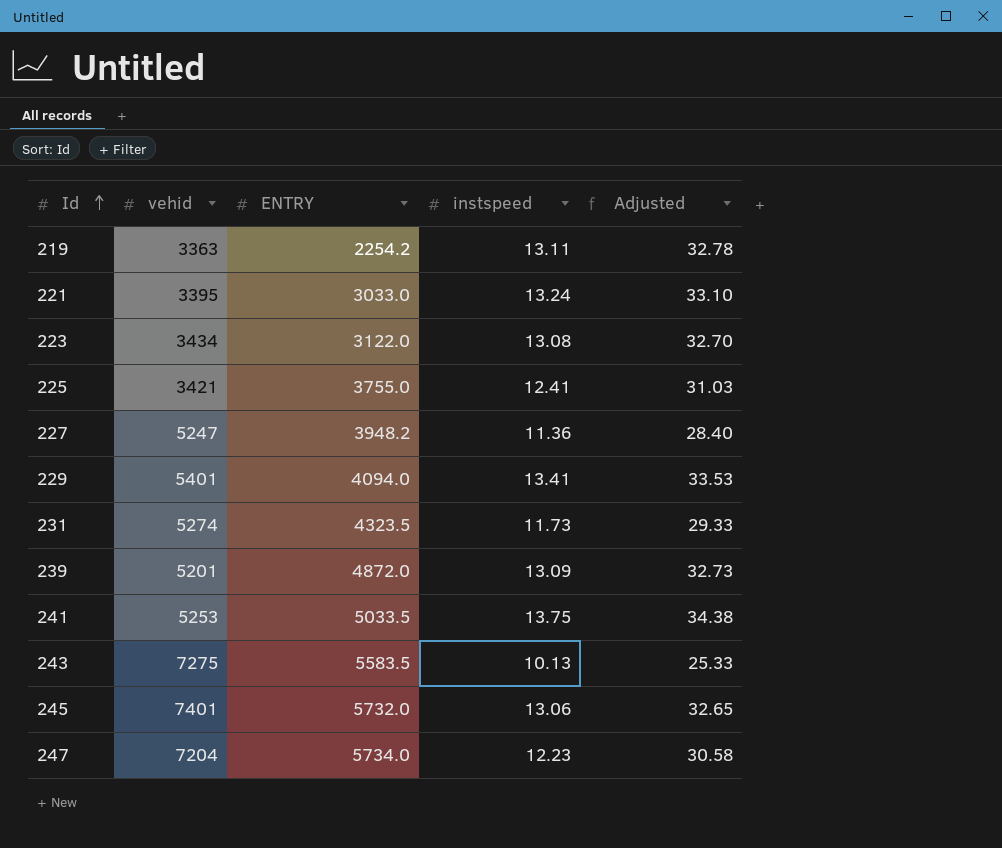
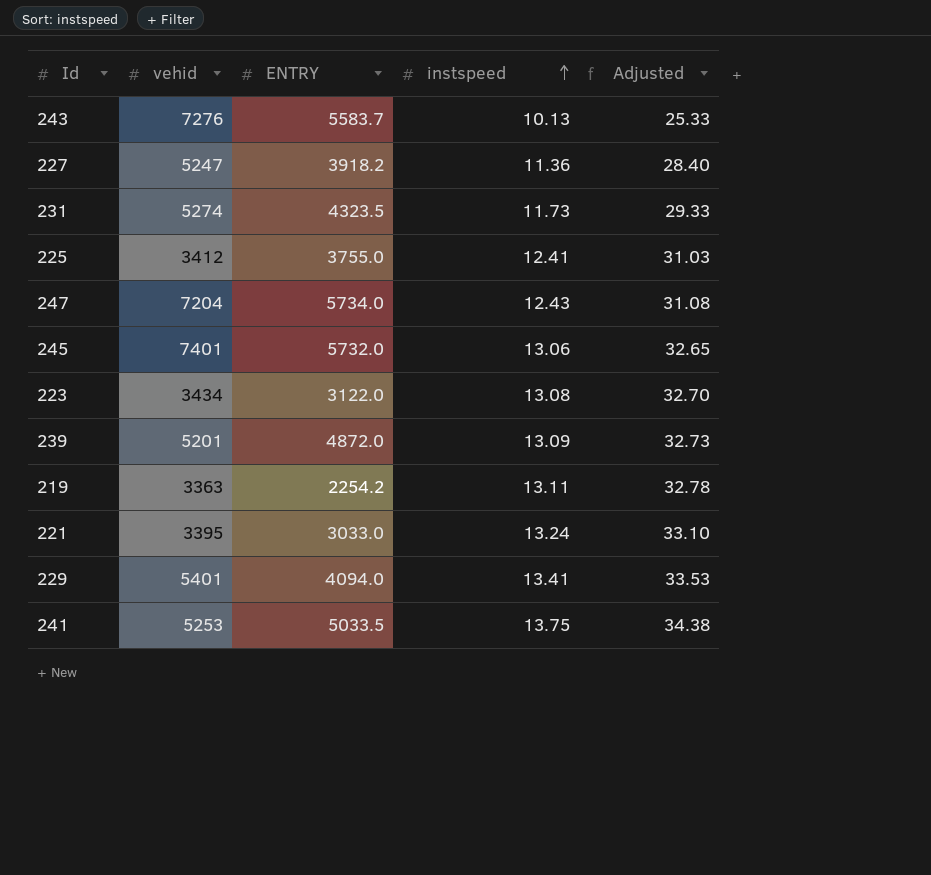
row order: Id ascending -> instspeed ascending
243 | vehid: 7275 -> 7276
243 | ENTRY: 5583.5 -> 5583.7
227 | ENTRY: 3948.2 -> 3918.2
225 | vehid: 3421 -> 3412
247 | instspeed: 12.23 -> 12.43
247 | Adjusted: 30.58 -> 31.08

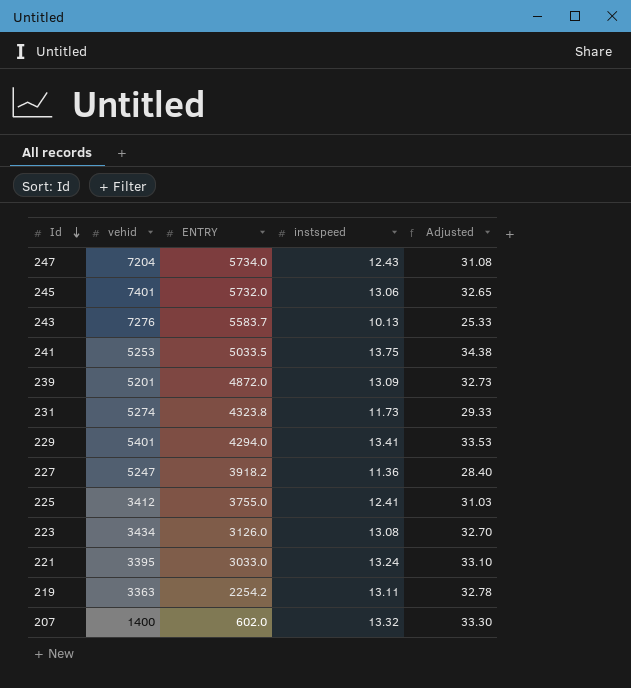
row order: instspeed ascending -> Id descending
231 | ENTRY: 4323.5 -> 4323.8
229 | ENTRY: 4094.0 -> 4294.0
223 | ENTRY: 3122.0 -> 3126.0
row 207: none -> 1400 | 602.0 | 13.32 | 33.30

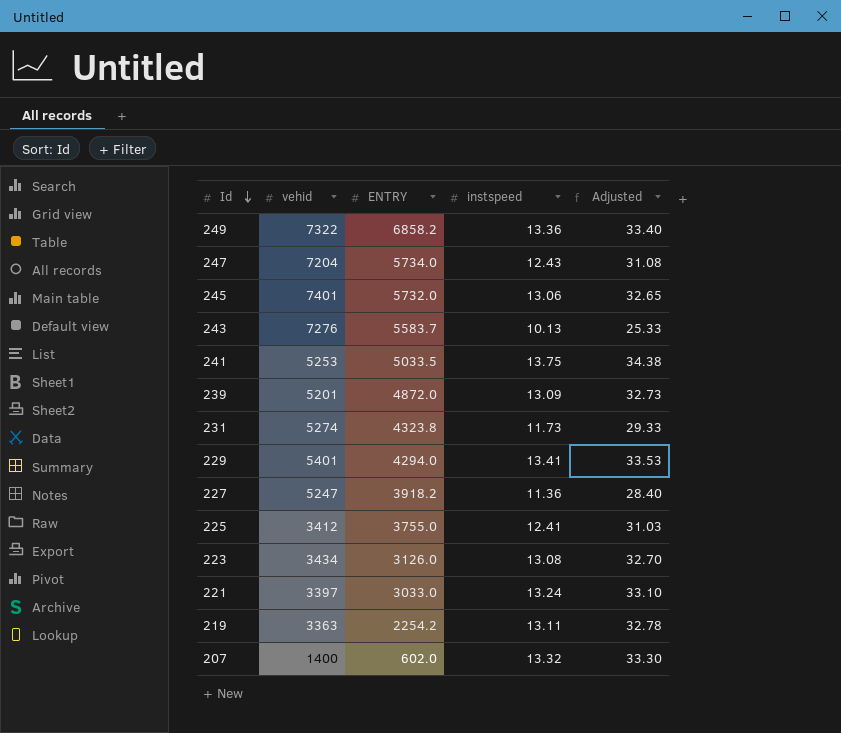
row 249: none -> 7322 | 6858.2 | 13.36 | 33.40
221 | vehid: 3395 -> 3397

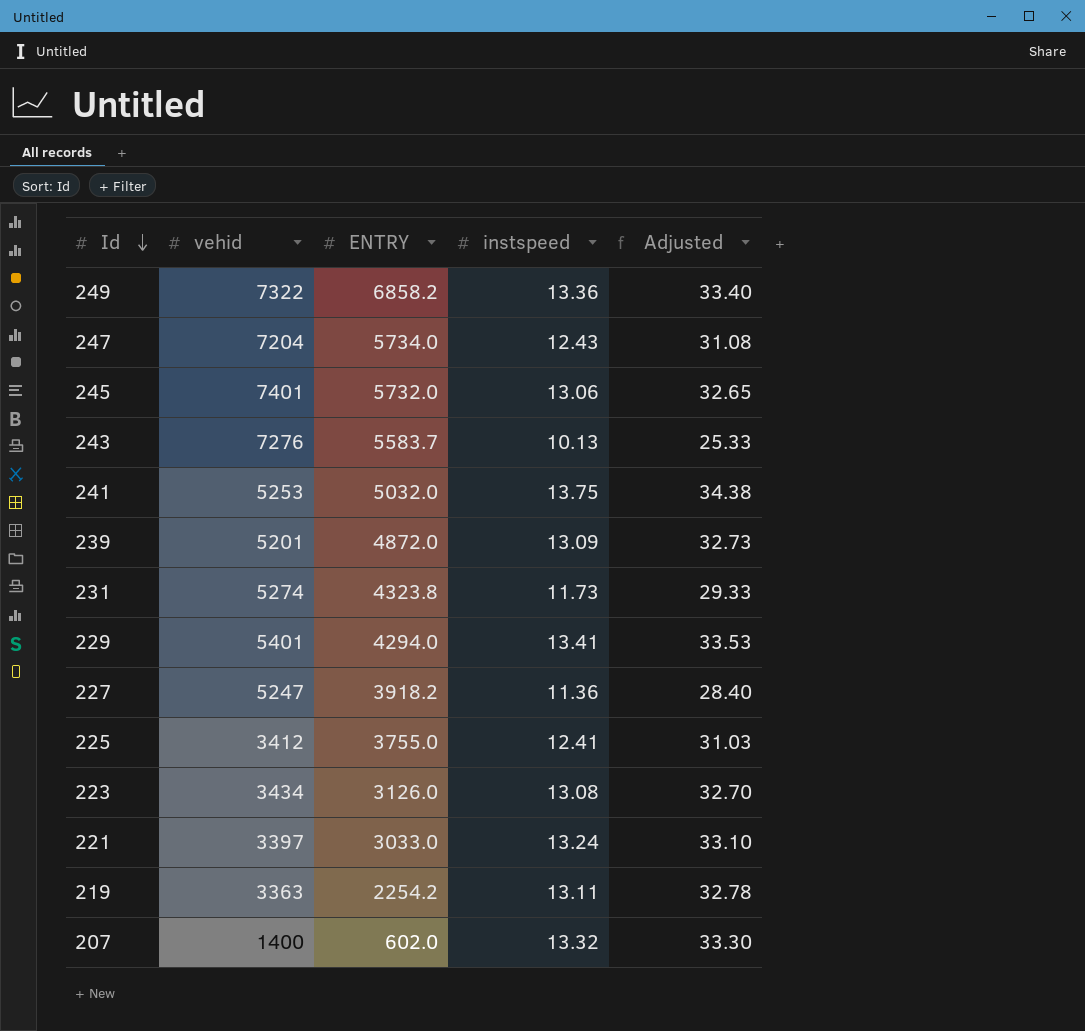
241 | ENTRY: 5033.5 -> 5032.0

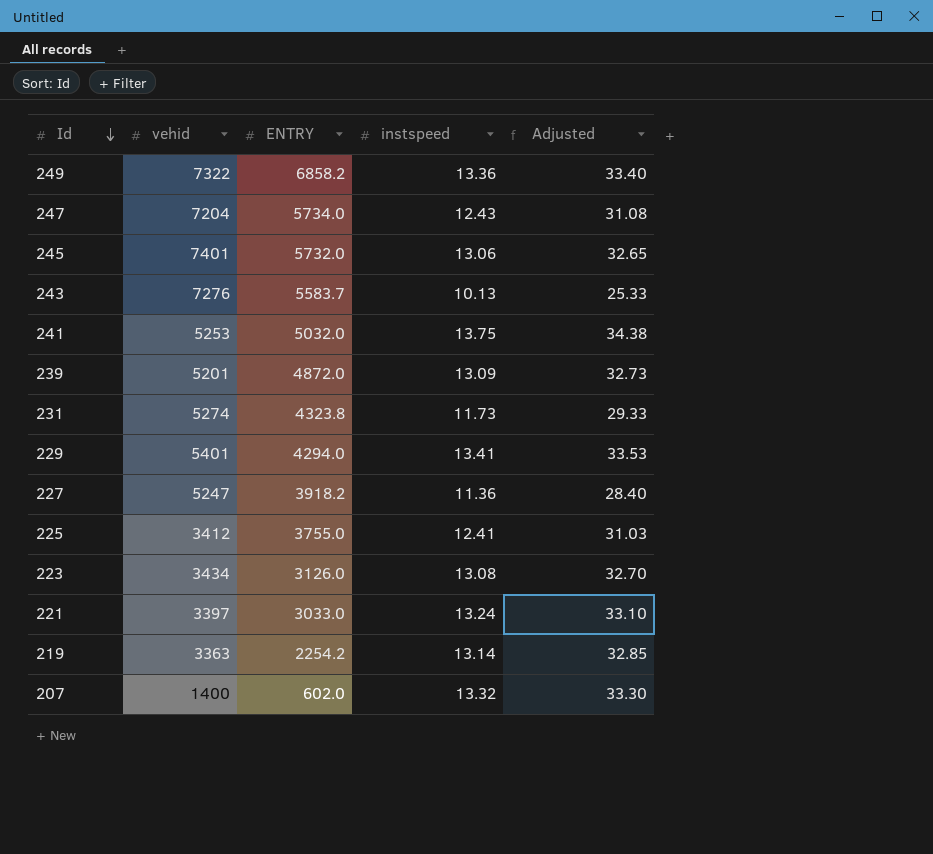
219 | instspeed: 13.11 -> 13.14
219 | Adjusted: 32.78 -> 32.85

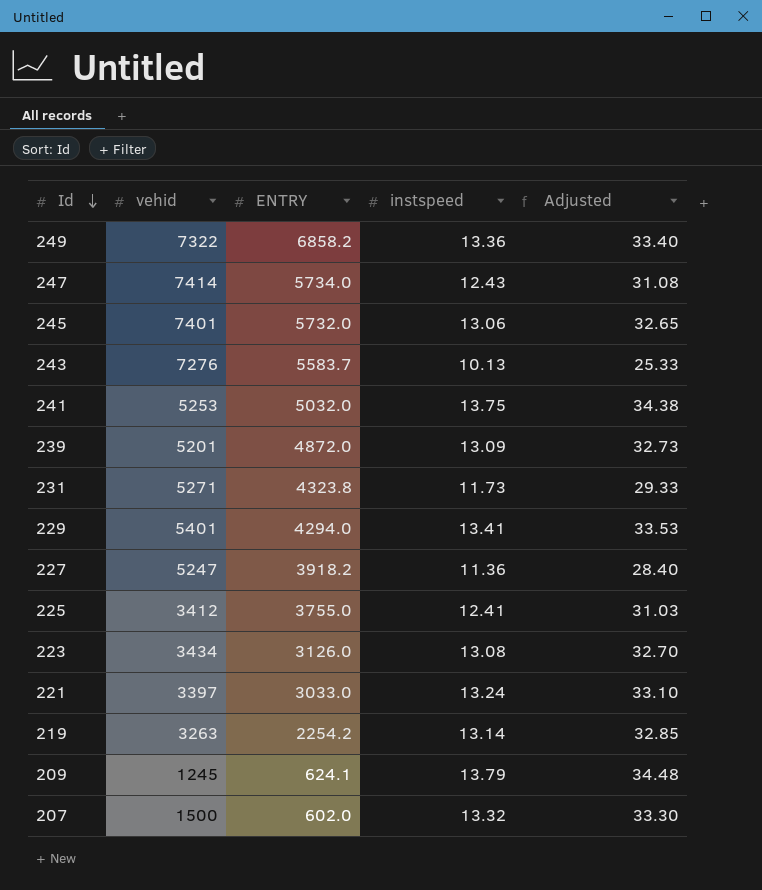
247 | vehid: 7204 -> 7414
231 | vehid: 5274 -> 5271
219 | vehid: 3363 -> 3263
row 209: none -> 1245 | 624.1 | 13.79 | 34.48
207 | vehid: 1400 -> 1500

